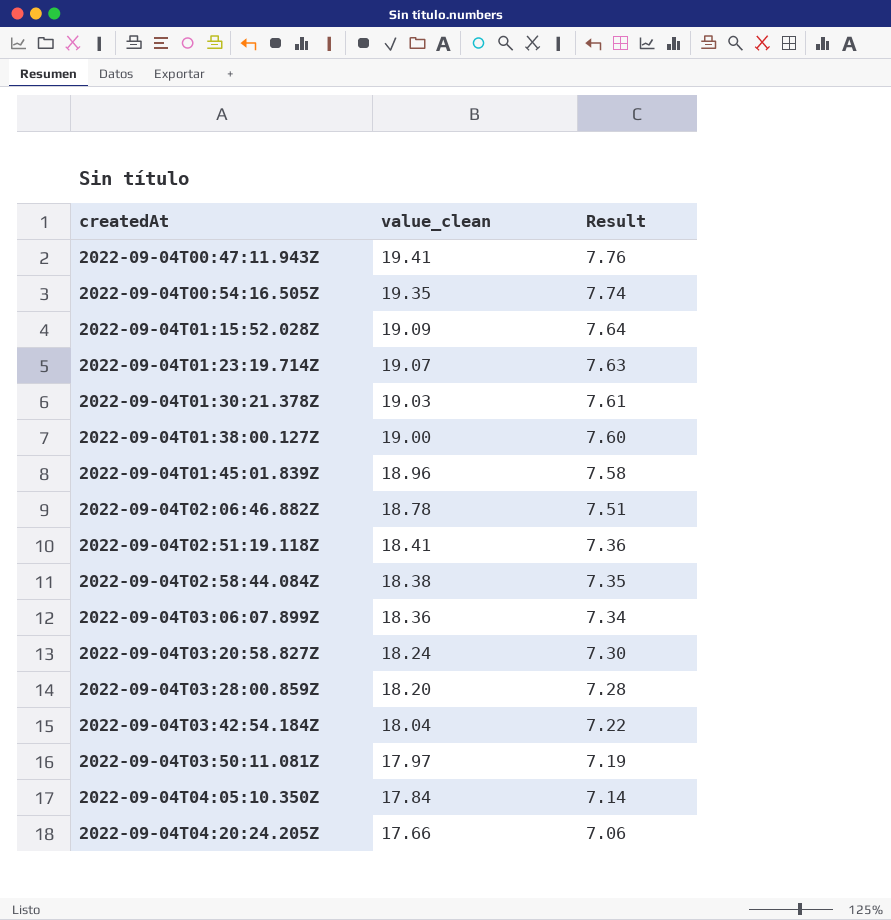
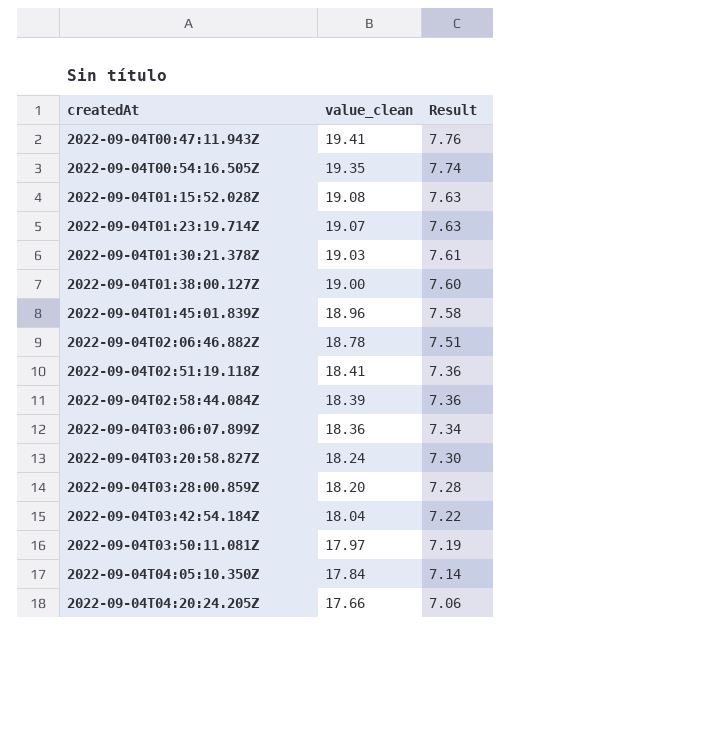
2022-09-04T01:15:52.028Z | value_clean: 19.09 -> 19.08
2022-09-04T01:15:52.028Z | Result: 7.64 -> 7.63
2022-09-04T02:58:44.084Z | value_clean: 18.38 -> 18.39
2022-09-04T02:58:44.084Z | Result: 7.35 -> 7.36

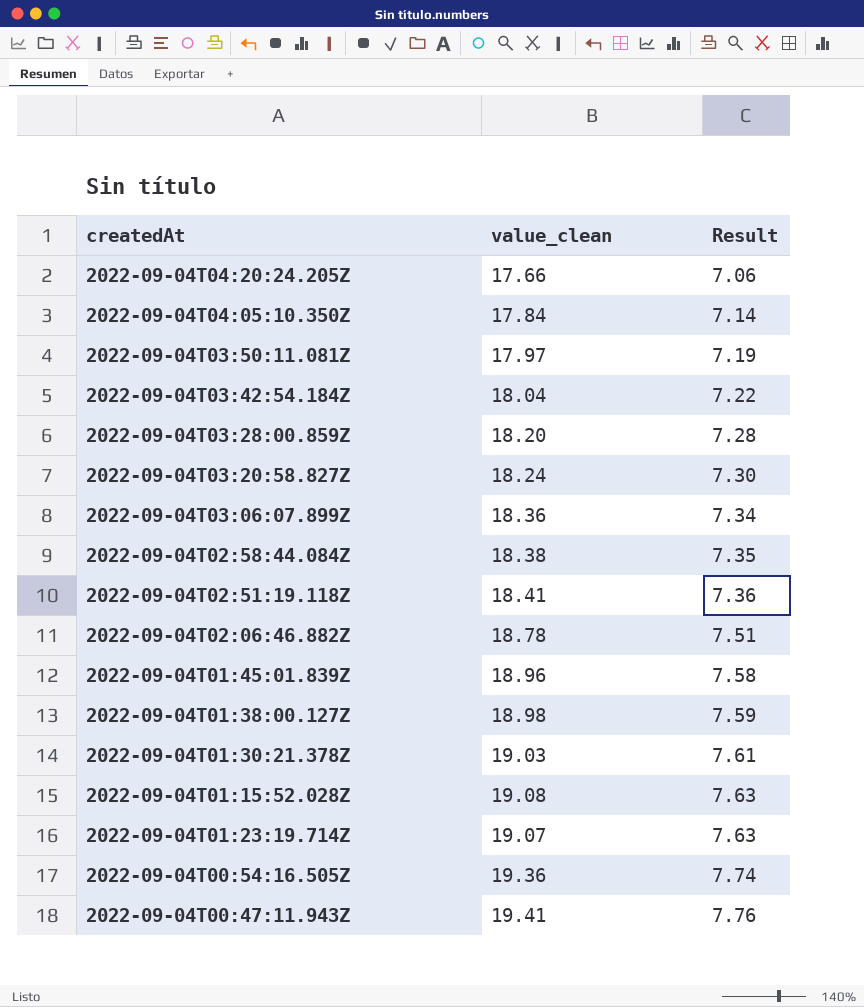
row order: createdAt ascending -> Result ascending
2022-09-04T02:58:44.084Z | value_clean: 18.39 -> 18.38
2022-09-04T02:58:44.084Z | Result: 7.36 -> 7.35
2022-09-04T01:38:00.127Z | value_clean: 19.00 -> 18.98
2022-09-04T01:38:00.127Z | Result: 7.60 -> 7.59
2022-09-04T00:54:16.505Z | value_clean: 19.35 -> 19.36

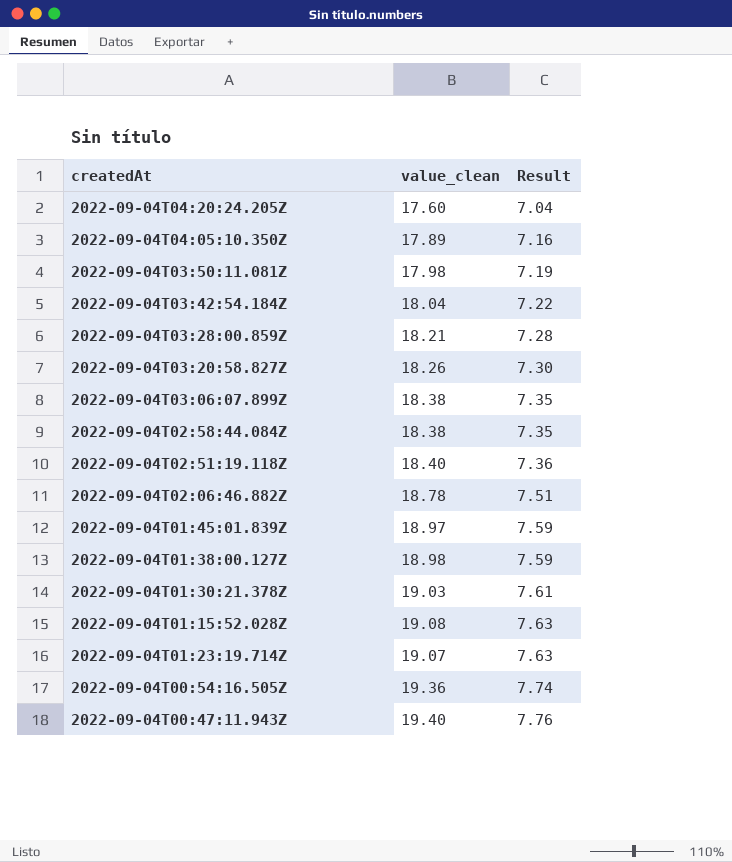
2022-09-04T04:20:24.205Z | value_clean: 17.66 -> 17.60
2022-09-04T04:20:24.205Z | Result: 7.06 -> 7.04
2022-09-04T04:05:10.350Z | value_clean: 17.84 -> 17.89
2022-09-04T04:05:10.350Z | Result: 7.14 -> 7.16
2022-09-04T03:50:11.081Z | value_clean: 17.97 -> 17.98
2022-09-04T03:28:00.859Z | value_clean: 18.20 -> 18.21
2022-09-04T03:20:58.827Z | value_clean: 18.24 -> 18.26
2022-09-04T03:06:07.899Z | value_clean: 18.36 -> 18.38
2022-09-04T03:06:07.899Z | Result: 7.34 -> 7.35
2022-09-04T02:51:19.118Z | value_clean: 18.41 -> 18.40
2022-09-04T01:45:01.839Z | value_clean: 18.96 -> 18.97
2022-09-04T01:45:01.839Z | Result: 7.58 -> 7.59
2022-09-04T00:47:11.943Z | value_clean: 19.41 -> 19.40

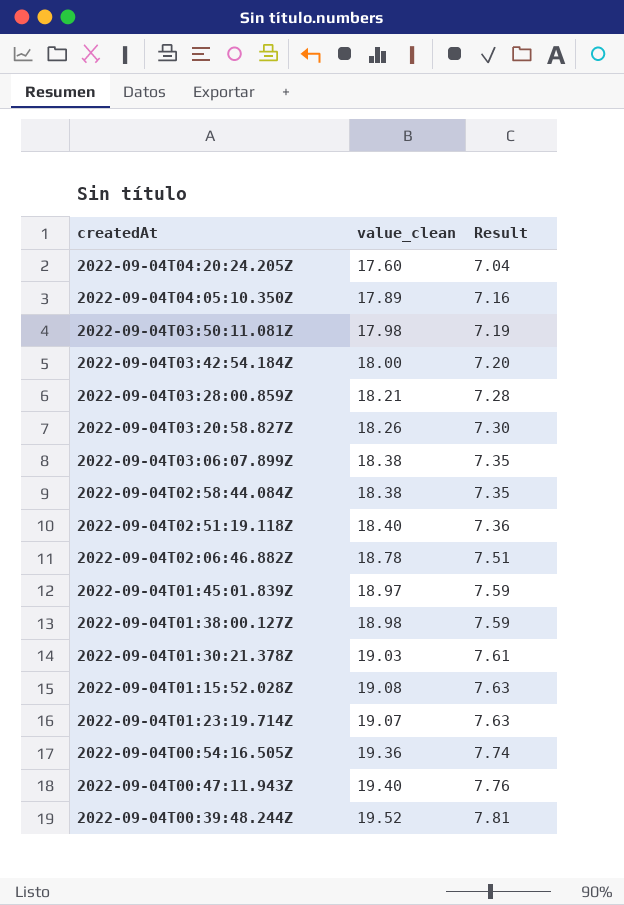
2022-09-04T03:42:54.184Z | value_clean: 18.04 -> 18.00
2022-09-04T03:42:54.184Z | Result: 7.22 -> 7.20
row 2022-09-04T00:39:48.244Z: none -> 19.52 | 7.81

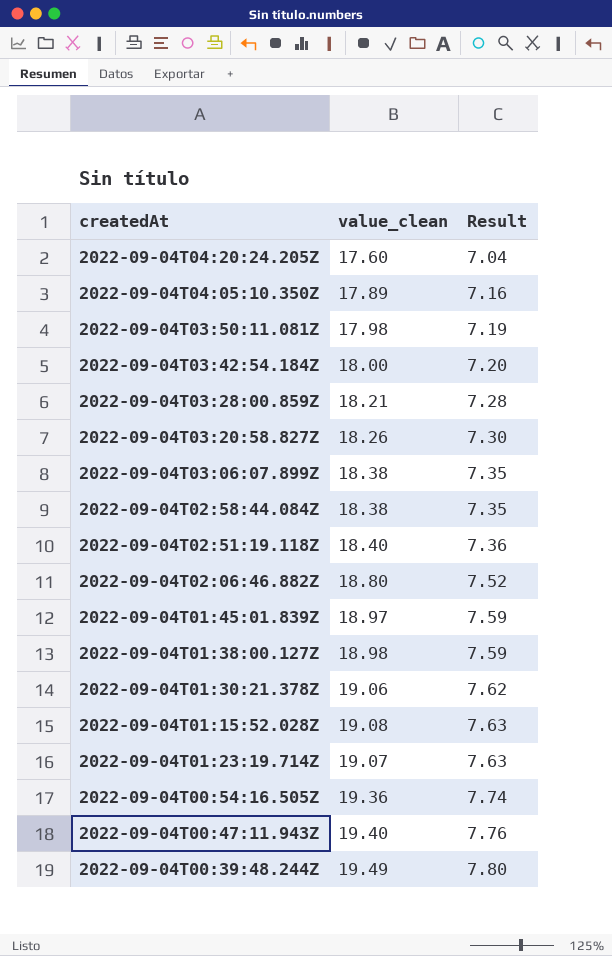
2022-09-04T02:06:46.882Z | value_clean: 18.78 -> 18.80
2022-09-04T02:06:46.882Z | Result: 7.51 -> 7.52
2022-09-04T01:30:21.378Z | value_clean: 19.03 -> 19.06
2022-09-04T01:30:21.378Z | Result: 7.61 -> 7.62
2022-09-04T00:39:48.244Z | value_clean: 19.52 -> 19.49
2022-09-04T00:39:48.244Z | Result: 7.81 -> 7.80

